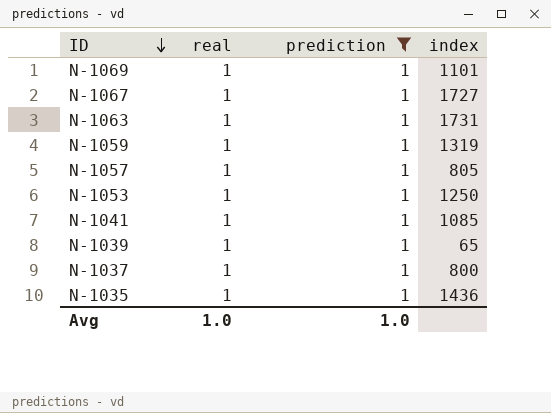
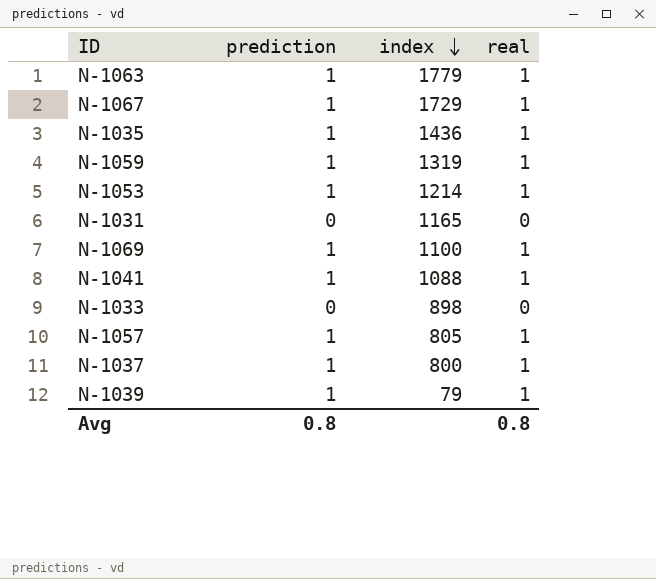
filter: prediction = 1 -> none
row order: ID descending -> index descending
column real | position: 2 -> 4
N-1063 | index: 1731 -> 1779
N-1067 | index: 1727 -> 1729
N-1053 | index: 1250 -> 1214
N-1069 | index: 1101 -> 1100
N-1041 | index: 1085 -> 1088
N-1039 | index: 65 -> 79
Avg | prediction: 1.0 -> 0.8
Avg | real: 1.0 -> 0.8

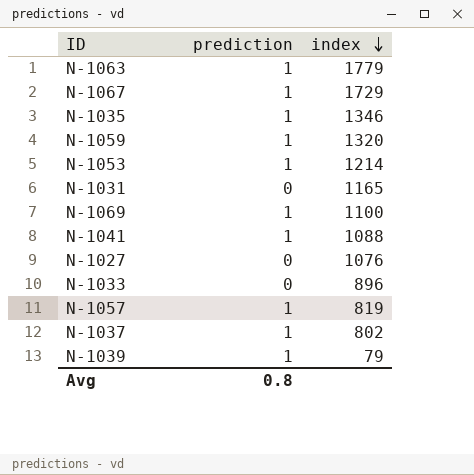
column real | position: 4 -> none
N-1035 | index: 1436 -> 1346
N-1059 | index: 1319 -> 1320
row N-1027: none -> 0 | 1076
N-1033 | index: 898 -> 896
N-1057 | index: 805 -> 819
N-1037 | index: 800 -> 802

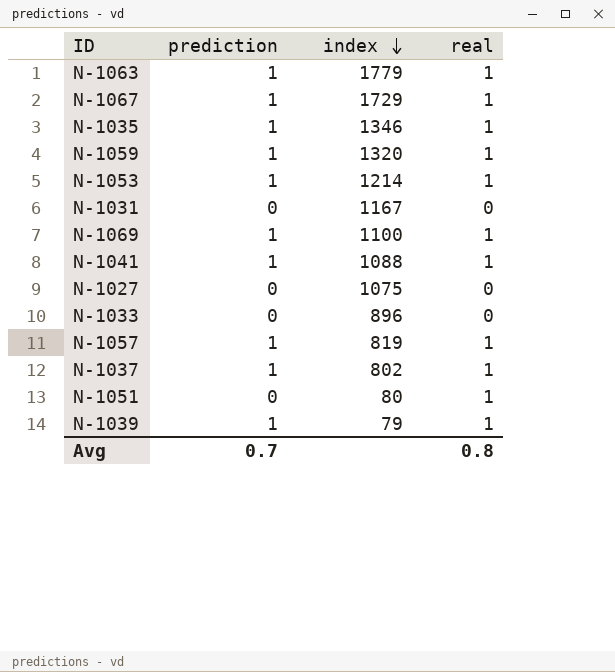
column real | position: none -> 4
N-1031 | index: 1165 -> 1167
N-1027 | index: 1076 -> 1075
row N-1051: none -> 0 | 80 | 1
Avg | prediction: 0.8 -> 0.7

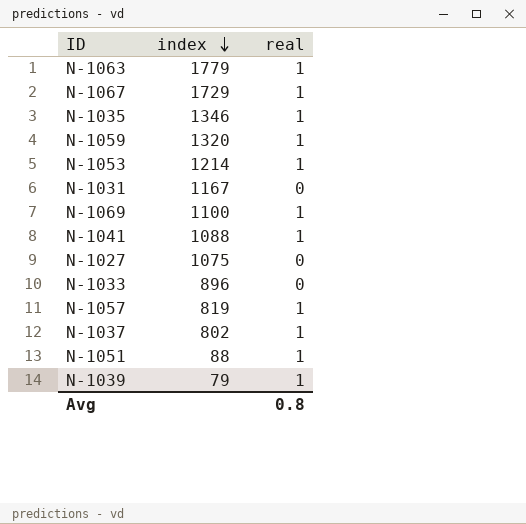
column prediction | position: 2 -> none
N-1051 | index: 80 -> 88

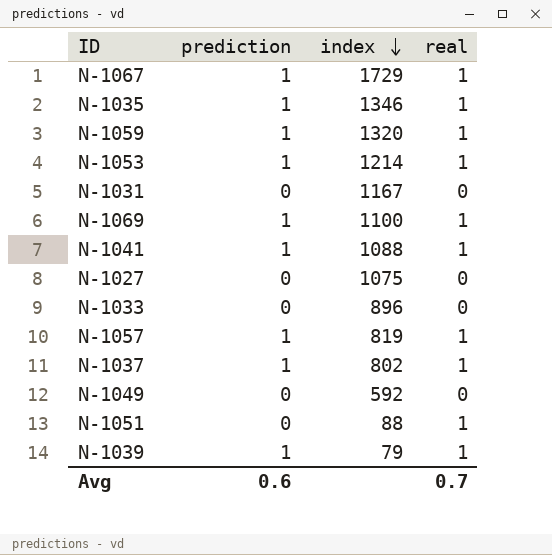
column prediction | position: none -> 2
row N-1063: 1779 | 1 -> none
row N-1049: none -> 0 | 592 | 0
Avg | real: 0.8 -> 0.7

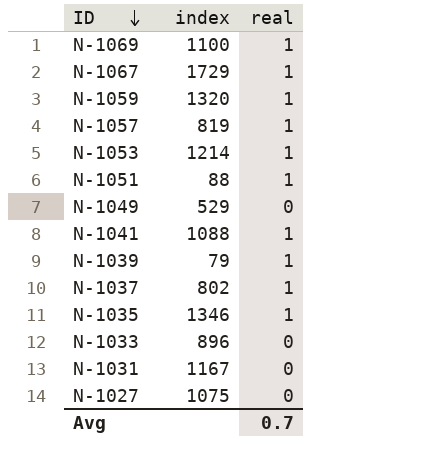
row order: index descending -> ID descending
column prediction | position: 2 -> none
N-1049 | index: 592 -> 529

